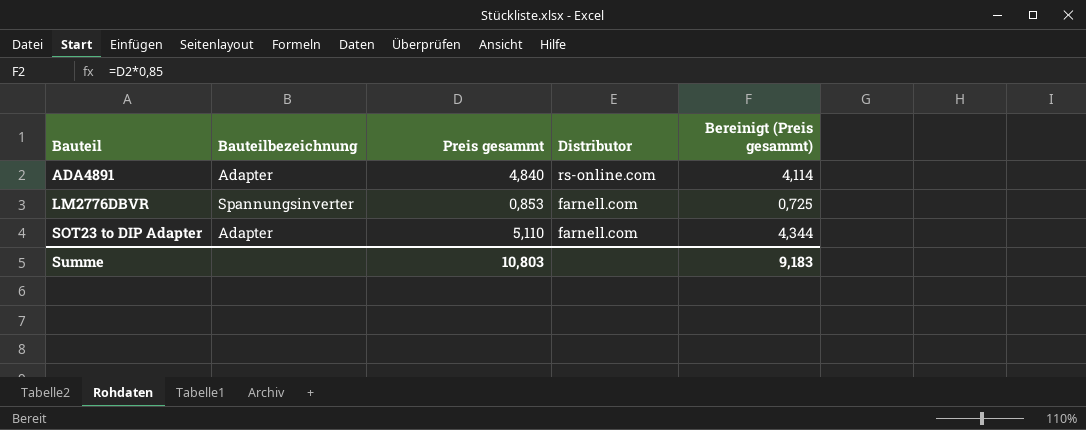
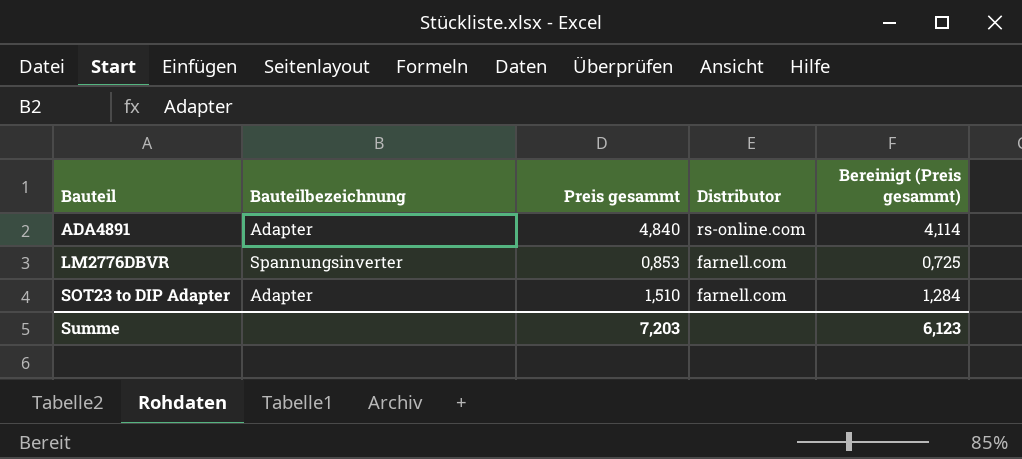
SOT23 to DIP Adapter | Preis gesammt: 5,110 -> 1,510
SOT23 to DIP Adapter | Bereinigt (Preis gesammt): 4,344 -> 1,284
Summe | Preis gesammt: 10,803 -> 7,203
Summe | Bereinigt (Preis gesammt): 9,183 -> 6,123

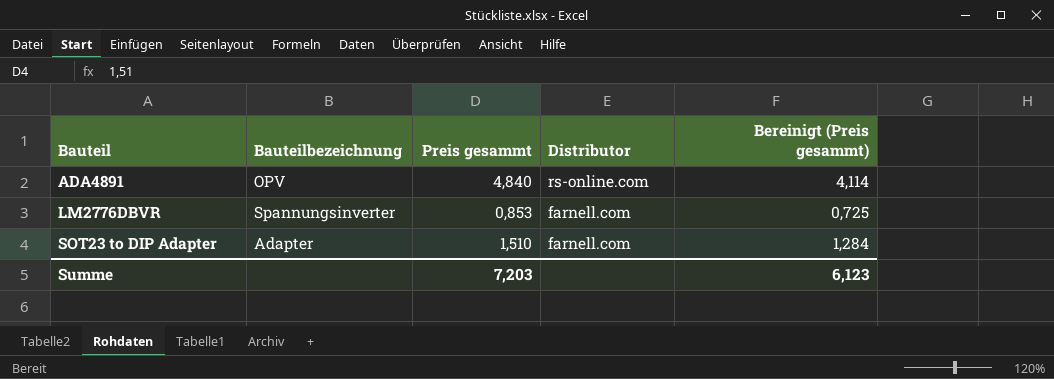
ADA4891 | Bauteilbezeichnung: Adapter -> OPV

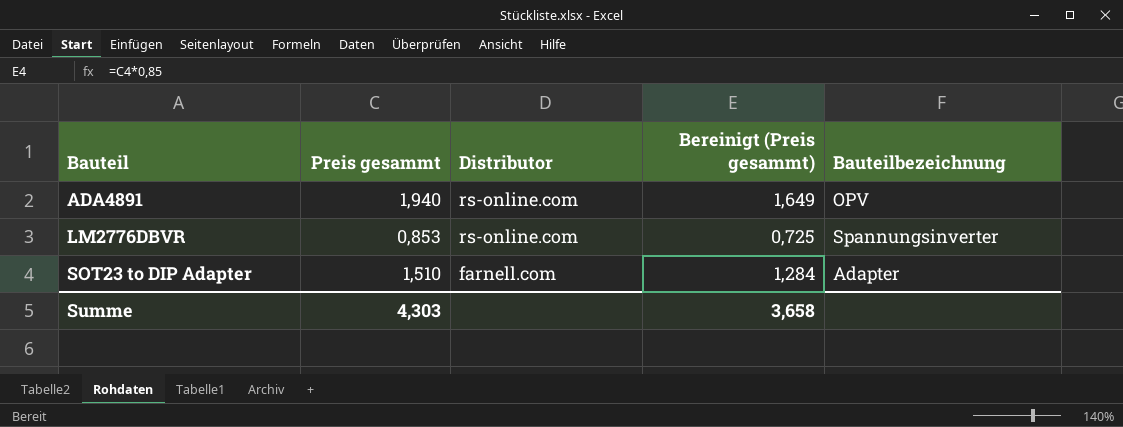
column Bauteilbezeichnung | position: 2 -> 5
ADA4891 | Preis gesammt: 4,840 -> 1,940
ADA4891 | Bereinigt (Preis gesammt): 4,114 -> 1,649
LM2776DBVR | Distributor: farnell.com -> rs-online.com
Summe | Preis gesammt: 7,203 -> 4,303
Summe | Bereinigt (Preis gesammt): 6,123 -> 3,658

